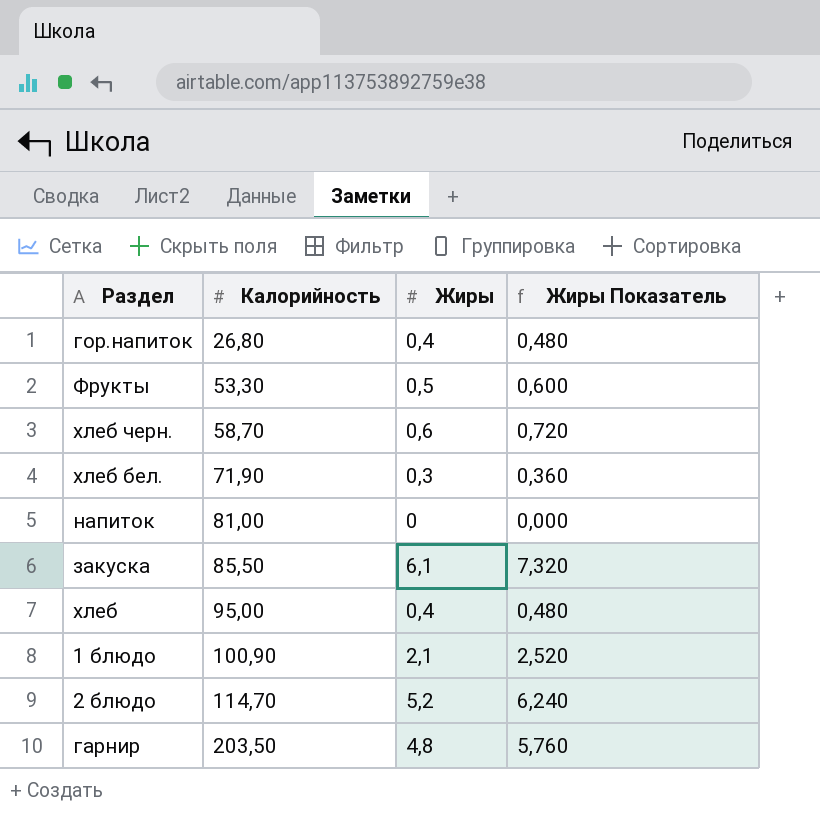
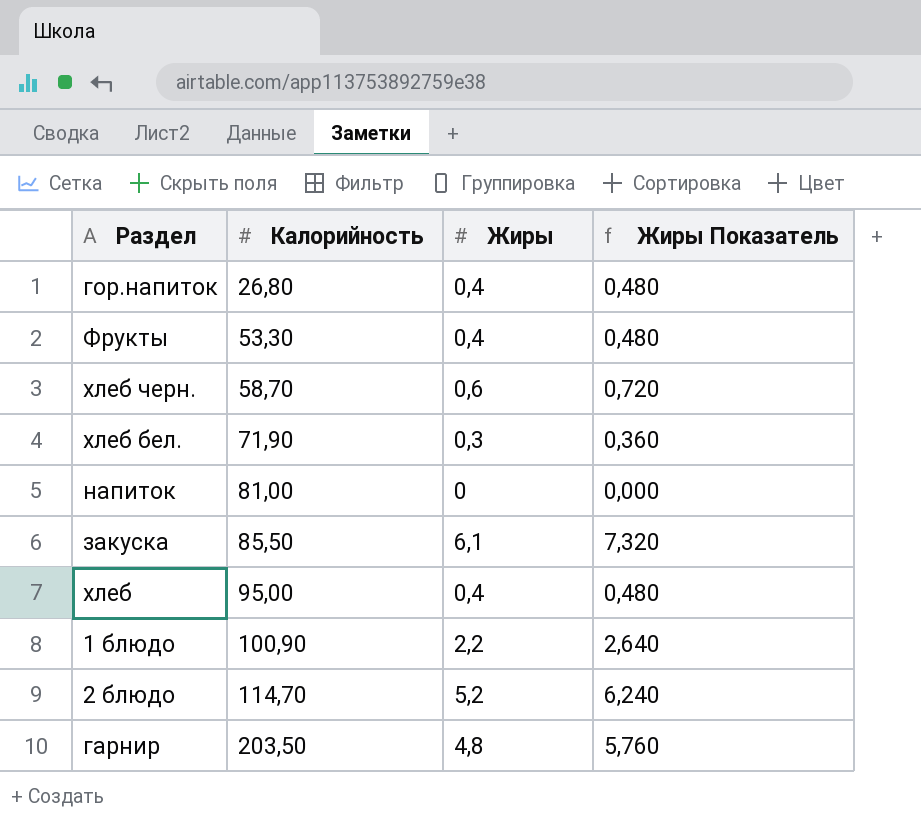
Фрукты | Жиры: 0,5 -> 0,4
Фрукты | Жиры Показатель: 0,600 -> 0,480
1 блюдо | Жиры: 2,1 -> 2,2
1 блюдо | Жиры Показатель: 2,520 -> 2,640

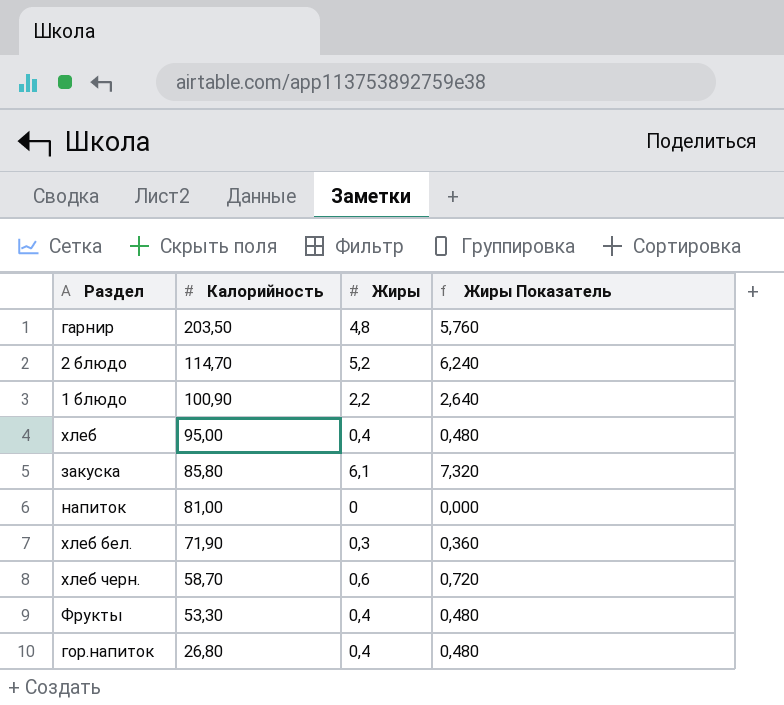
row order: Калорийность ascending -> Калорийность descending
закуска | Калорийность: 85,50 -> 85,80

